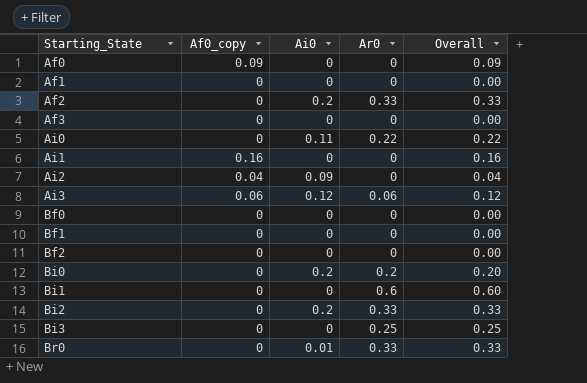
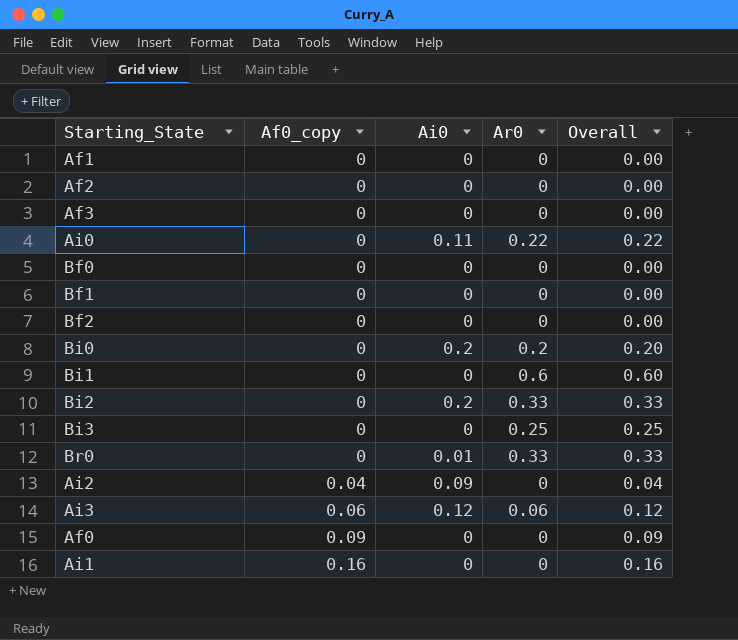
row order: Starting_State ascending -> Af0_copy ascending
Af2 | Ai0: 0.2 -> 0
Af2 | Ar0: 0.33 -> 0
Af2 | Overall: 0.33 -> 0.00

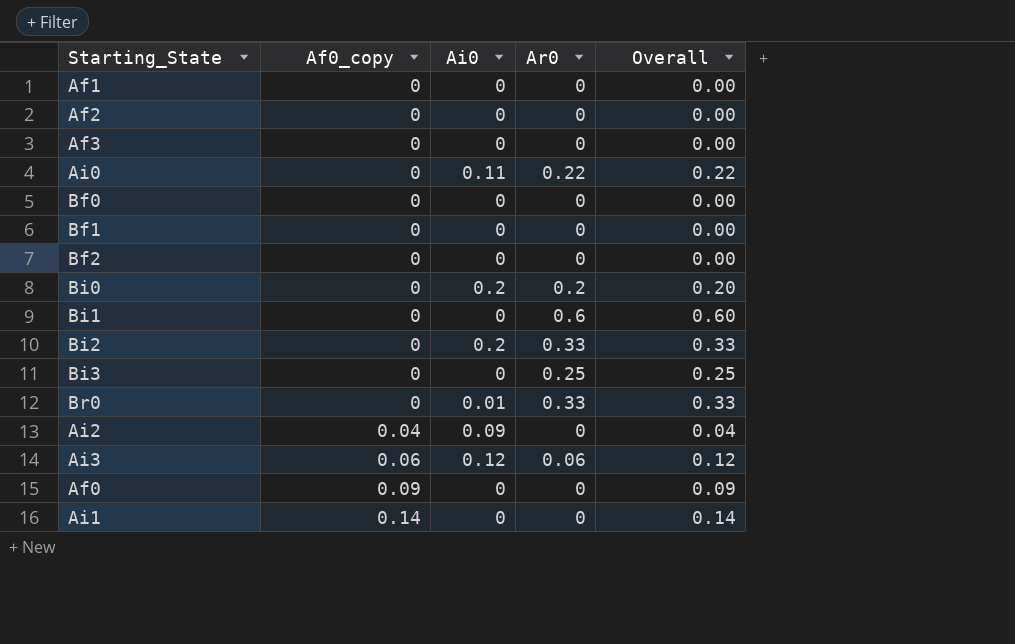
Ai1 | Af0_copy: 0.16 -> 0.14
Ai1 | Overall: 0.16 -> 0.14

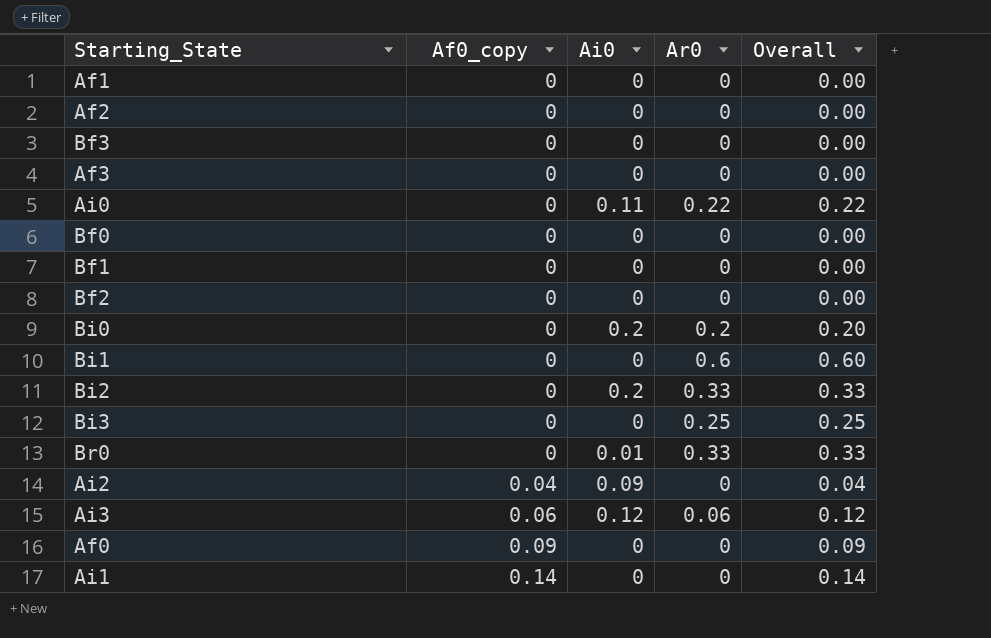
row Bf3: none -> 0 | 0 | 0 | 0.00

